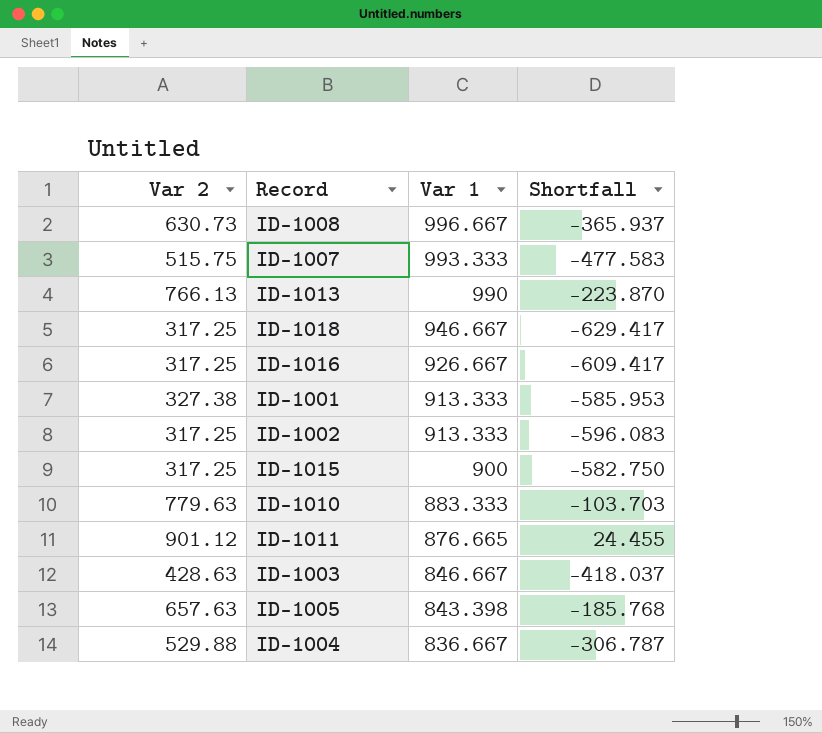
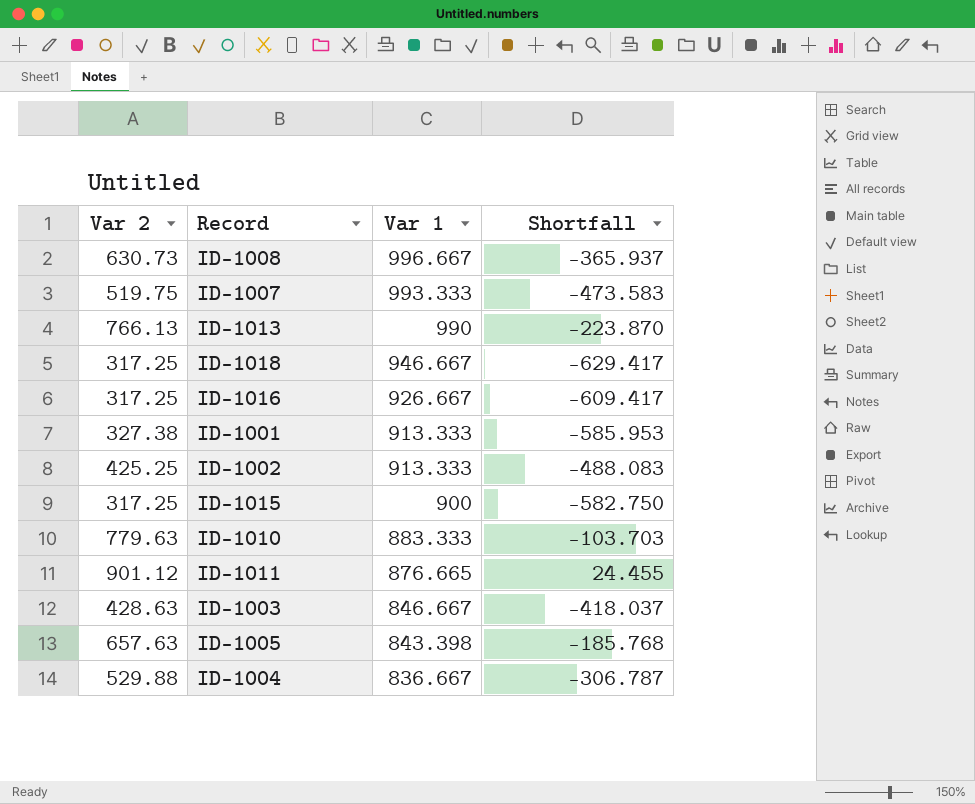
ID-1007 | Var 2: 515.75 -> 519.75
ID-1007 | Shortfall: -477.583 -> -473.583
ID-1002 | Var 2: 317.25 -> 425.25
ID-1002 | Shortfall: -596.083 -> -488.083

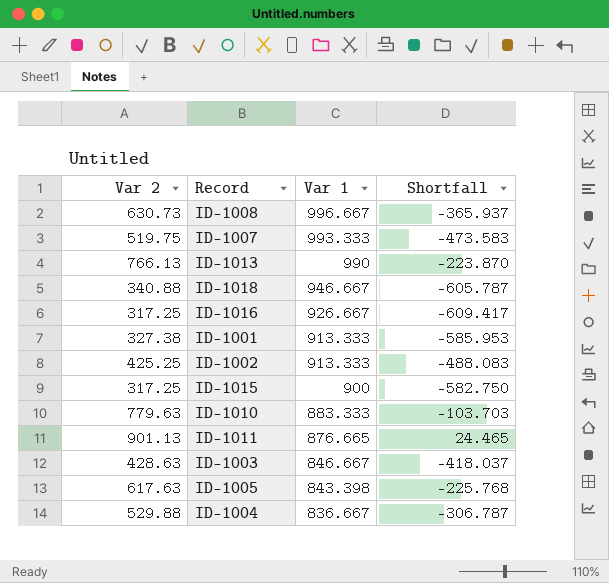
ID-1018 | Var 2: 317.25 -> 340.88
ID-1018 | Shortfall: -629.417 -> -605.787
ID-1011 | Var 2: 901.12 -> 901.13
ID-1011 | Shortfall: 24.455 -> 24.465
ID-1005 | Var 2: 657.63 -> 617.63
ID-1005 | Shortfall: -185.768 -> -225.768

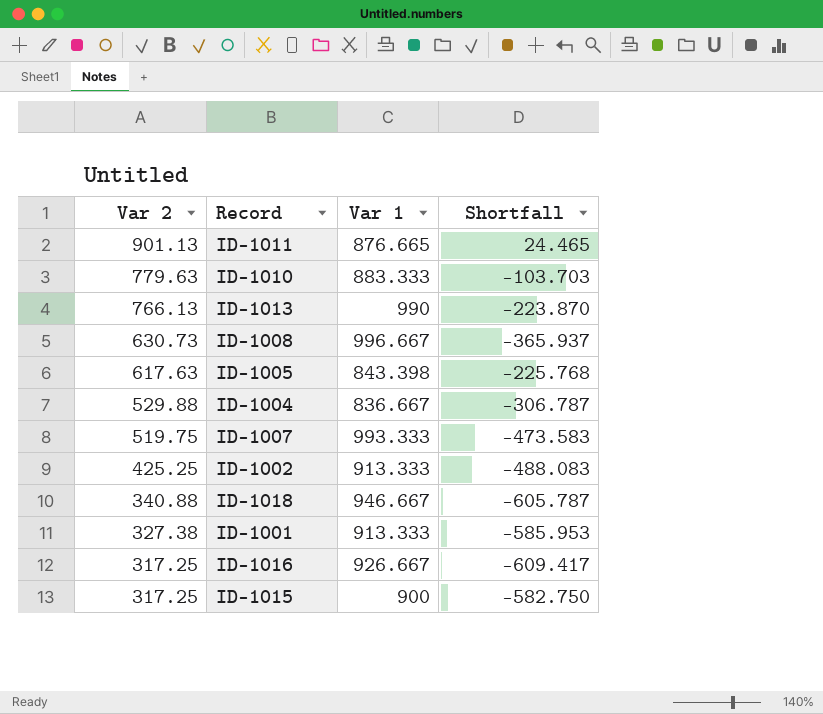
row order: Var 1 descending -> Var 2 descending
row ID-1003: 428.63 | 846.667 | -418.037 -> none

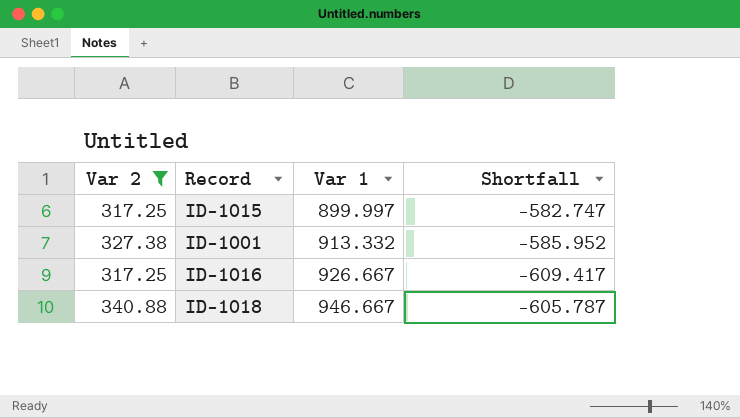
filter: none -> Var 2 <= 340.88
row order: Var 2 descending -> Var 1 ascending
ID-1015 | Var 1: 900 -> 899.997
ID-1015 | Shortfall: -582.750 -> -582.747
ID-1001 | Var 1: 913.333 -> 913.332
ID-1001 | Shortfall: -585.953 -> -585.952

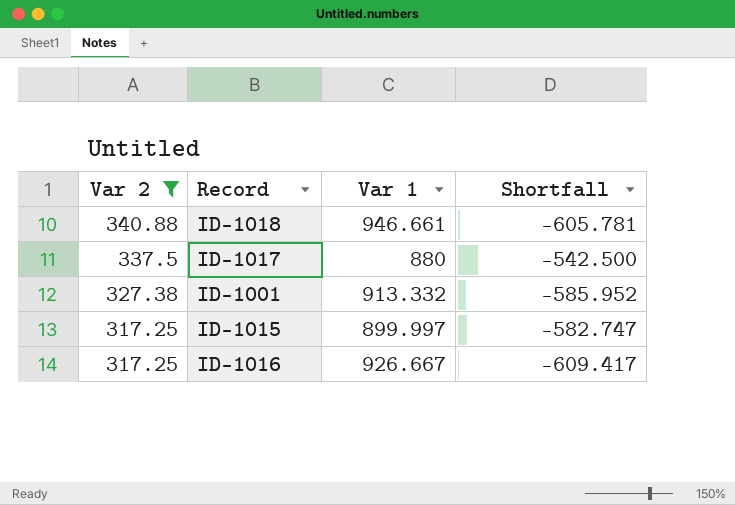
row order: Var 1 ascending -> Var 2 descending
ID-1018 | Var 1: 946.667 -> 946.661
ID-1018 | Shortfall: -605.787 -> -605.781
row ID-1017: none -> 337.5 | 880 | -542.500

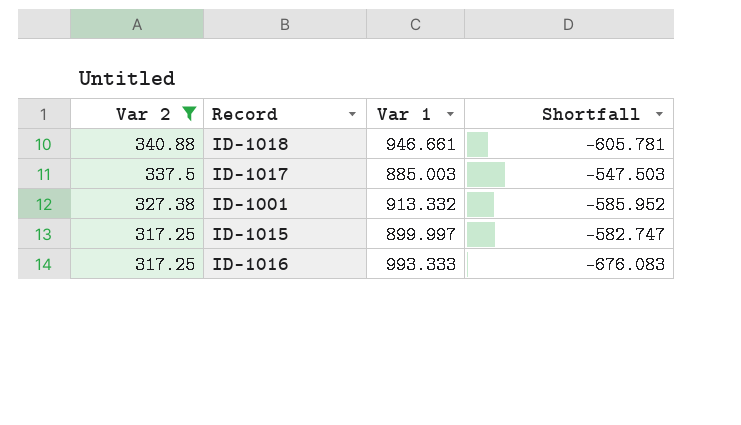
ID-1017 | Var 1: 880 -> 885.003
ID-1017 | Shortfall: -542.500 -> -547.503
ID-1016 | Var 1: 926.667 -> 993.333
ID-1016 | Shortfall: -609.417 -> -676.083

